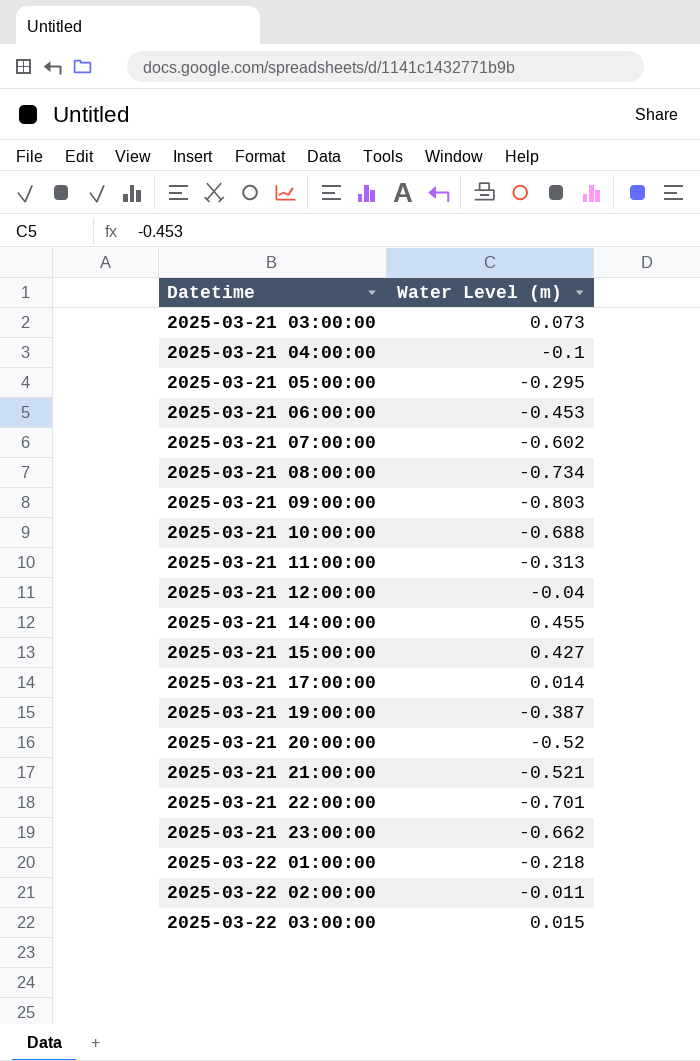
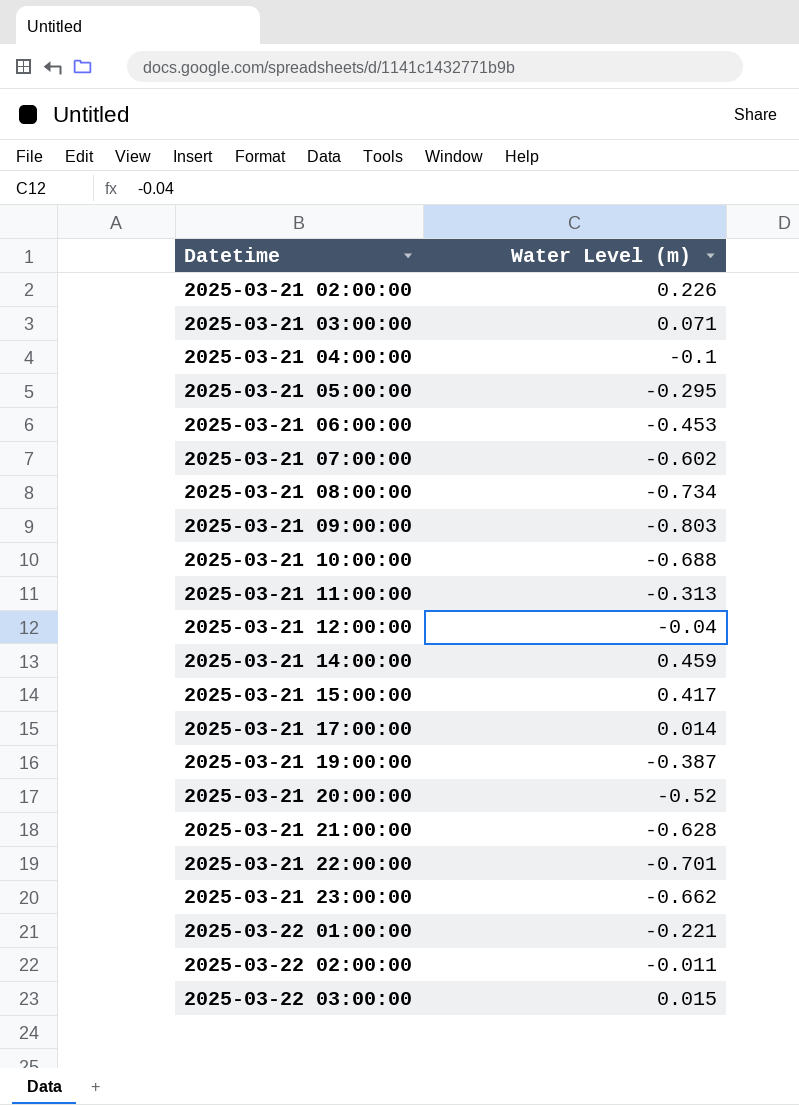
row 2025-03-21 02:00:00: none -> 0.226
2025-03-21 03:00:00 | Water Level (m): 0.073 -> 0.071
2025-03-21 14:00:00 | Water Level (m): 0.455 -> 0.459
2025-03-21 15:00:00 | Water Level (m): 0.427 -> 0.417
2025-03-21 21:00:00 | Water Level (m): -0.521 -> -0.628
2025-03-22 01:00:00 | Water Level (m): -0.218 -> -0.221

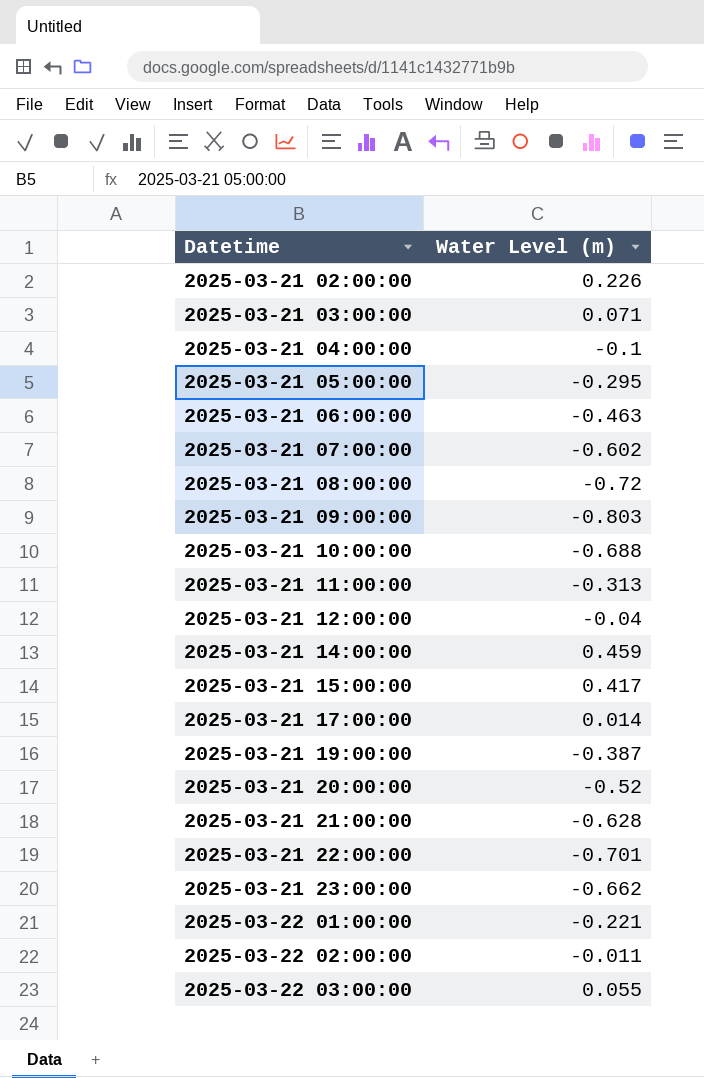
2025-03-21 06:00:00 | Water Level (m): -0.453 -> -0.463
2025-03-21 08:00:00 | Water Level (m): -0.734 -> -0.72
2025-03-22 03:00:00 | Water Level (m): 0.015 -> 0.055

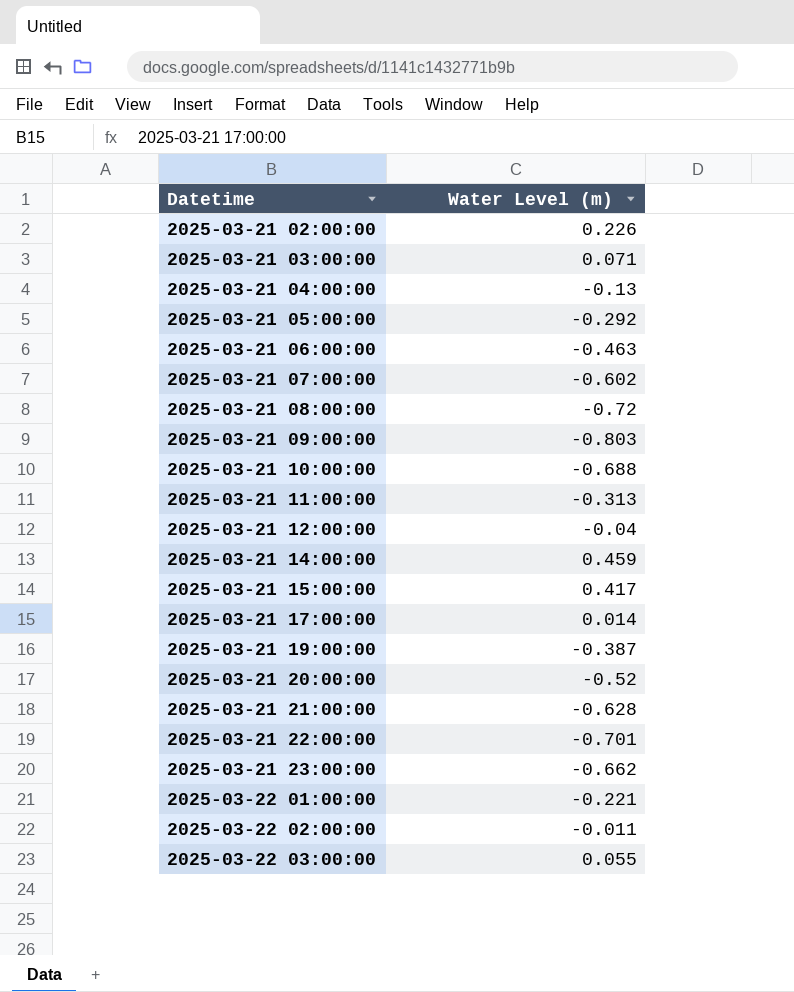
2025-03-21 04:00:00 | Water Level (m): -0.1 -> -0.13
2025-03-21 05:00:00 | Water Level (m): -0.295 -> -0.292

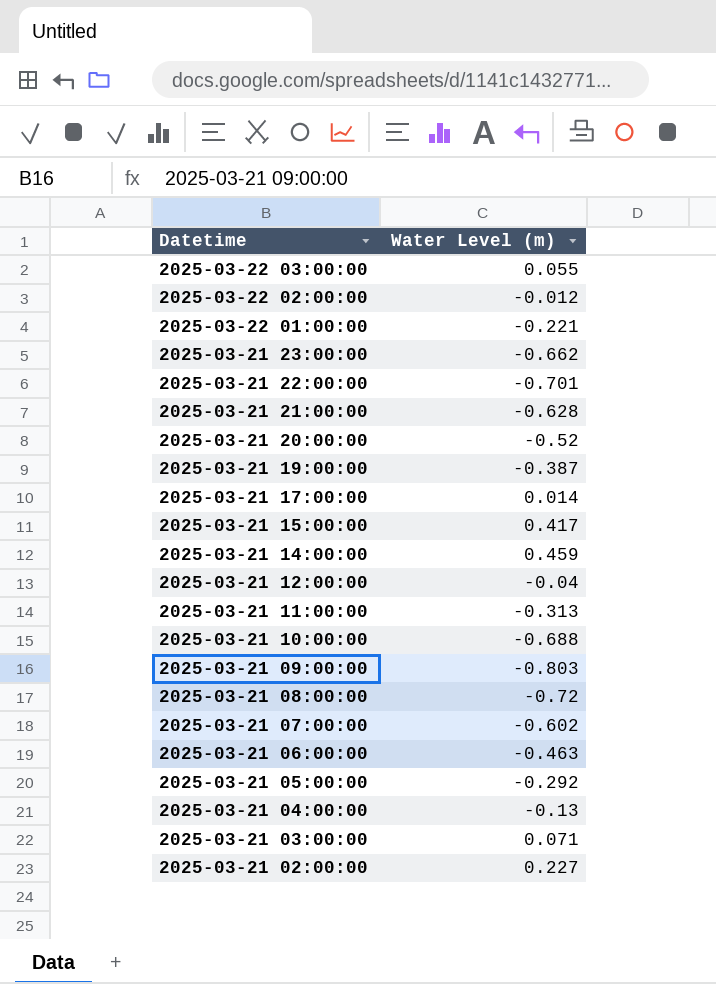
row order: Datetime ascending -> Datetime descending
2025-03-22 02:00:00 | Water Level (m): -0.011 -> -0.012
2025-03-21 02:00:00 | Water Level (m): 0.226 -> 0.227

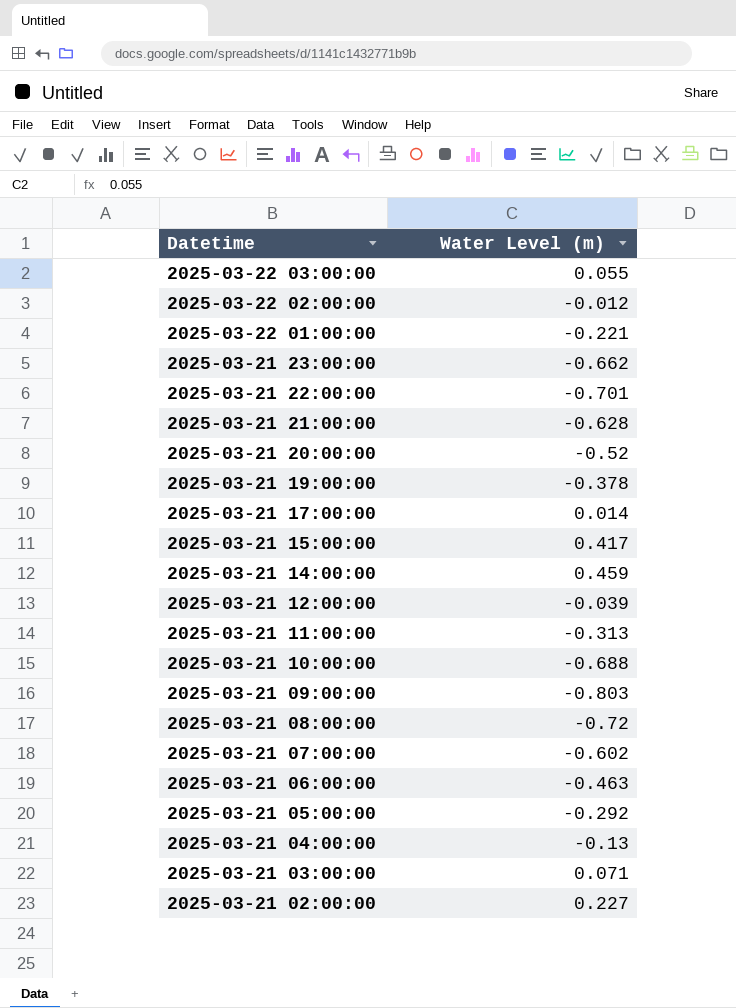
2025-03-21 19:00:00 | Water Level (m): -0.387 -> -0.378
2025-03-21 12:00:00 | Water Level (m): -0.04 -> -0.039

